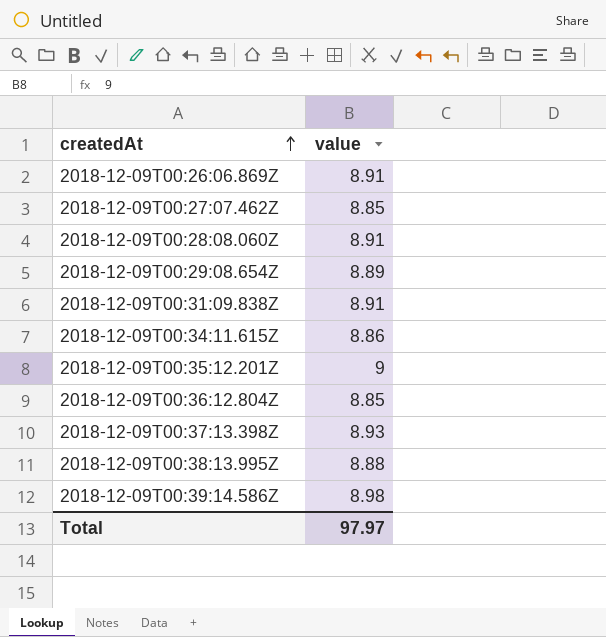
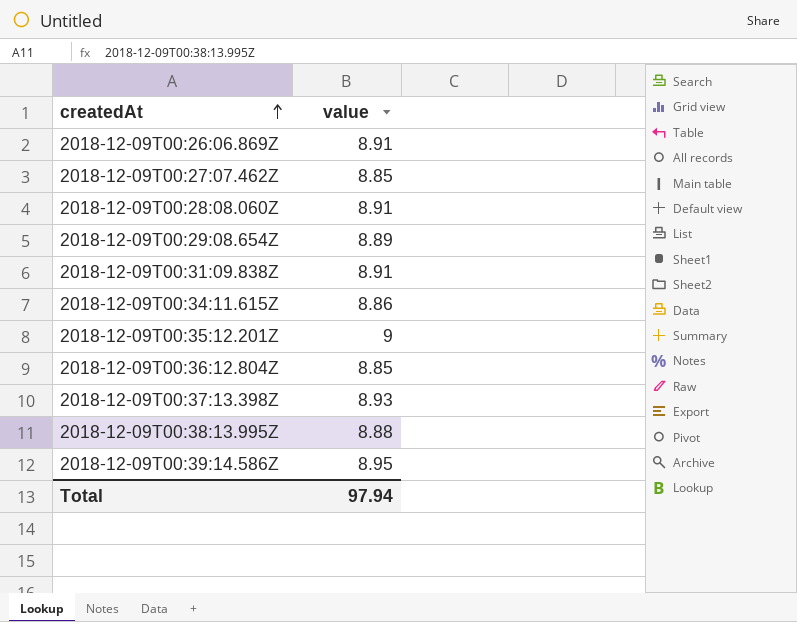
2018-12-09T00:39:14.586Z | value: 8.98 -> 8.95
Total | value: 97.97 -> 97.94

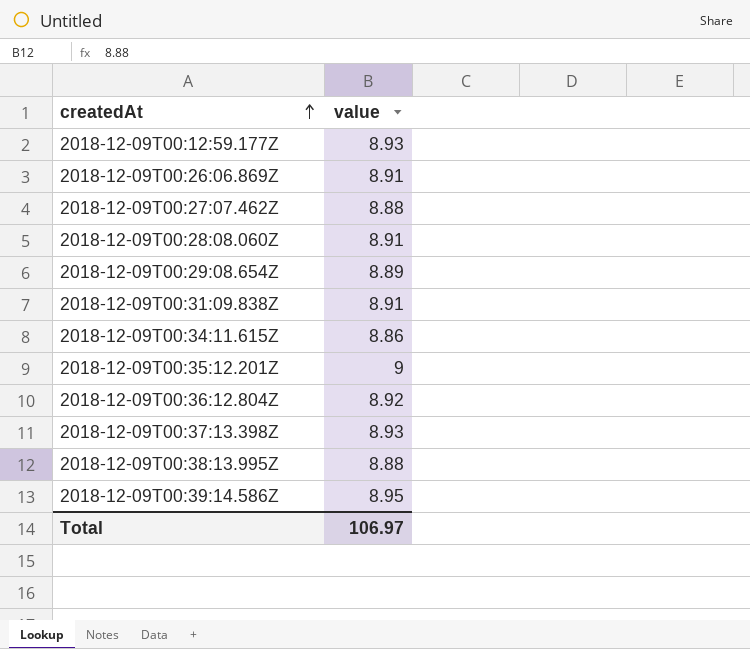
row 2018-12-09T00:12:59.177Z: none -> 8.93
2018-12-09T00:27:07.462Z | value: 8.85 -> 8.88
2018-12-09T00:36:12.804Z | value: 8.85 -> 8.92
Total | value: 97.94 -> 106.97

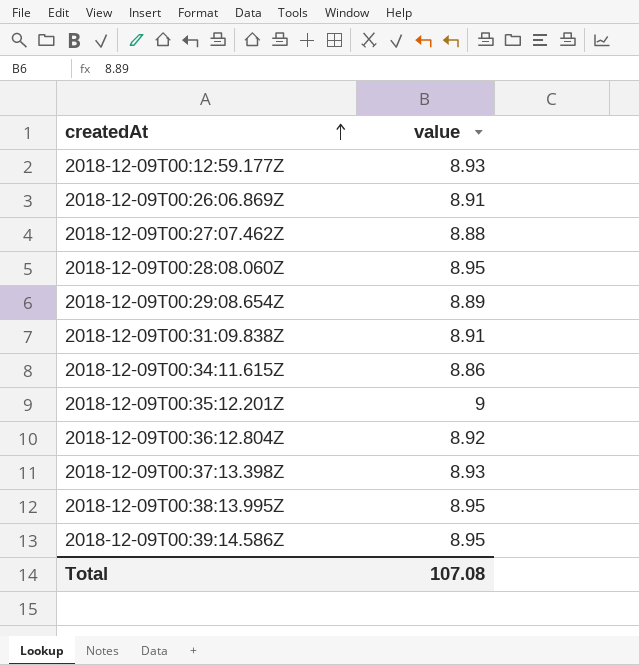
2018-12-09T00:28:08.060Z | value: 8.91 -> 8.95
2018-12-09T00:38:13.995Z | value: 8.88 -> 8.95
Total | value: 106.97 -> 107.08

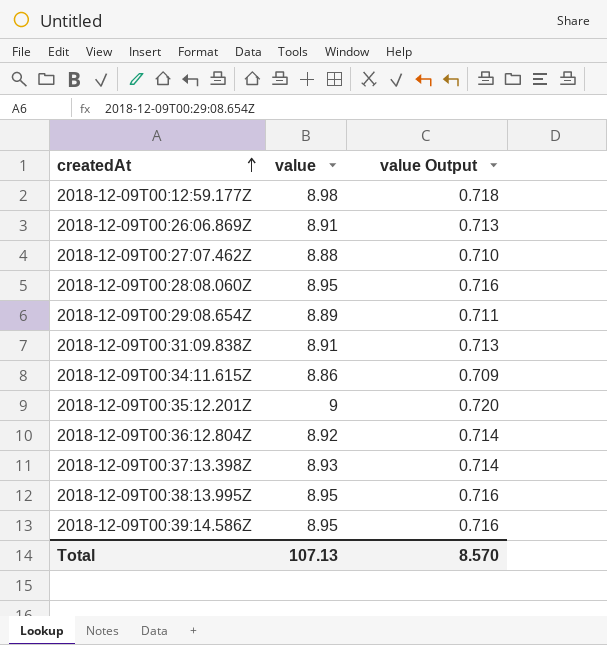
column value Output | formula: none -> [value] * 0.08
2018-12-09T00:12:59.177Z | value: 8.93 -> 8.98
Total | value: 107.08 -> 107.13

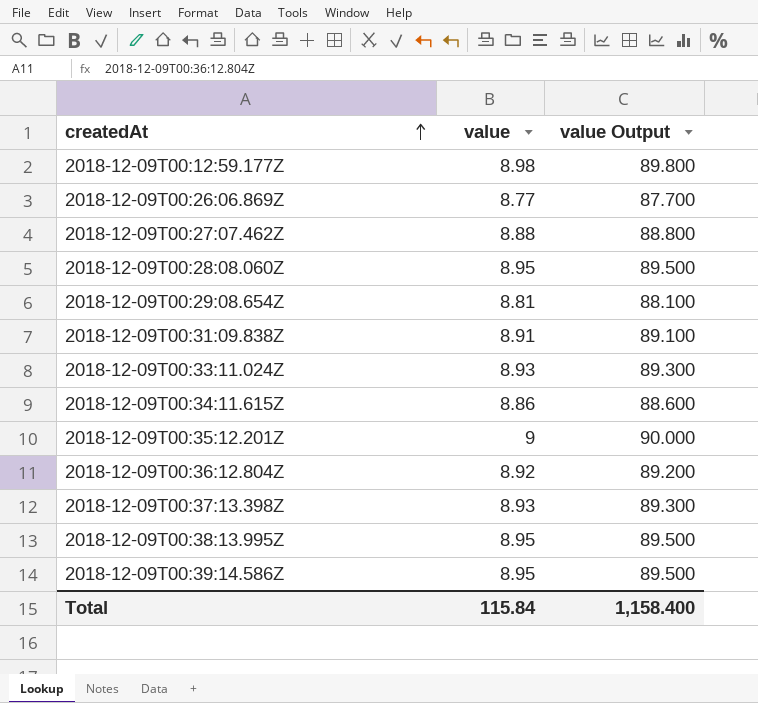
column value Output | formula: [value] * 0.08 -> [value] * 10
2018-12-09T00:26:06.869Z | value: 8.91 -> 8.77
2018-12-09T00:29:08.654Z | value: 8.89 -> 8.81
row 2018-12-09T00:33:11.024Z: none -> 8.93 | 89.300
Total | value: 107.13 -> 115.84
Total | value Output: 8.570 -> 1,158.400

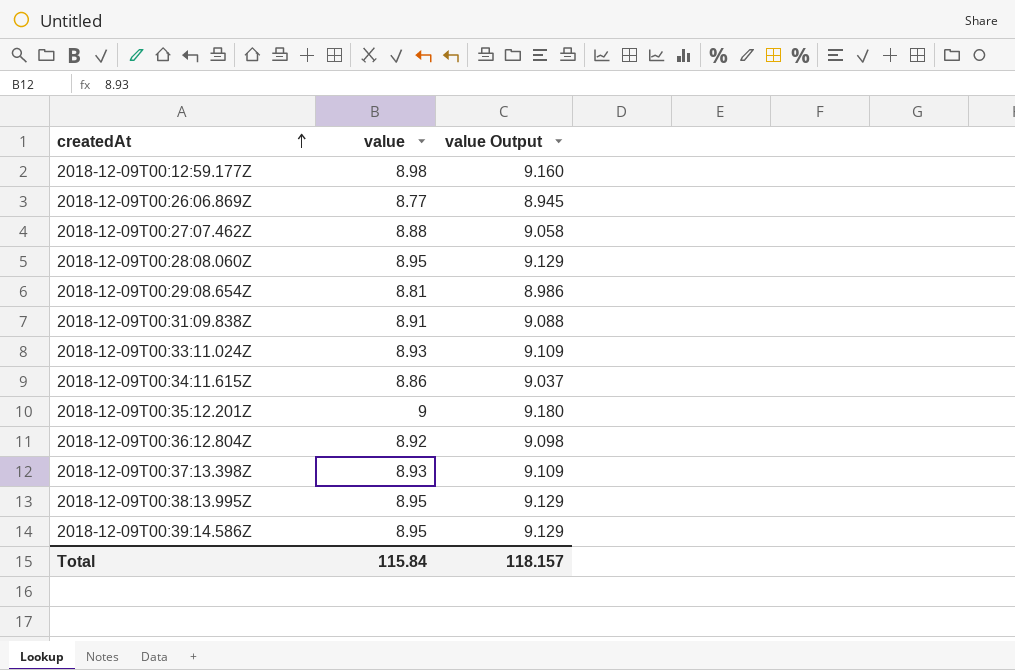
column value Output | formula: [value] * 10 -> [value] * 1.02
Total | value Output: 1,158.400 -> 118.157

